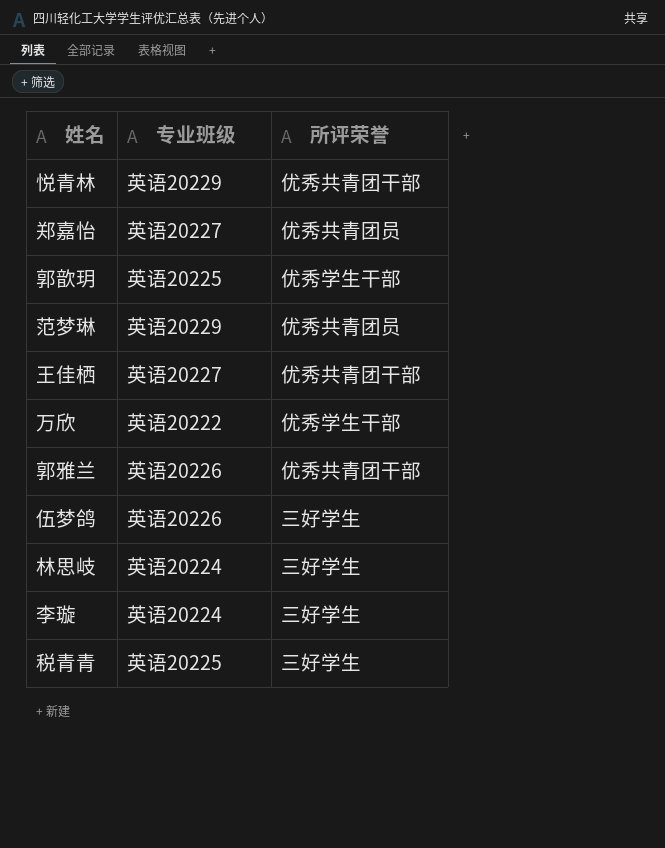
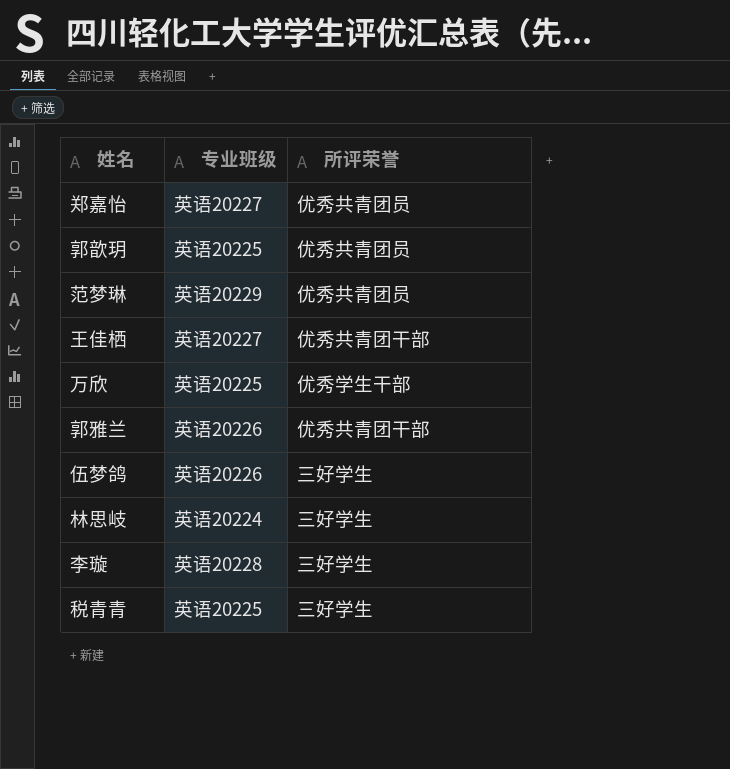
row 悦青林: 英语20229 | 优秀共青团干部 -> none
郭歆玥 | 所评荣誉: 优秀学生干部 -> 优秀共青团员
万欣 | 专业班级: 英语20222 -> 英语20225
李璇 | 专业班级: 英语20224 -> 英语20228

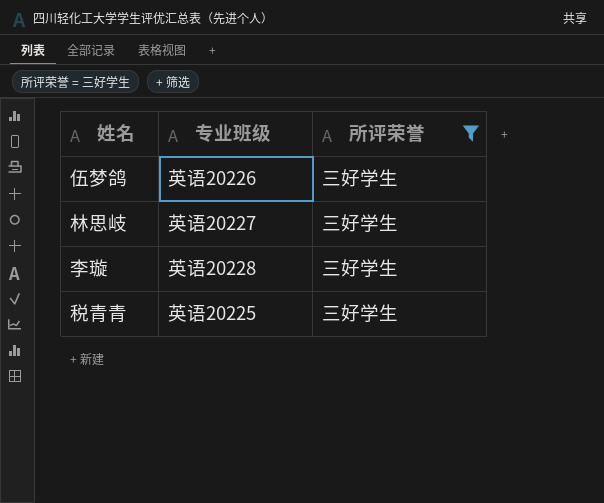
filter: none -> 所评荣誉 = 三好学生
林思岐 | 专业班级: 英语20224 -> 英语20227

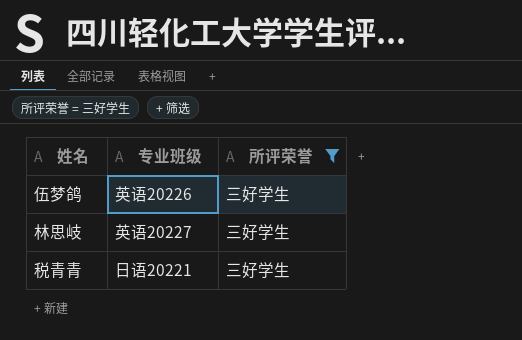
row 李璇: 英语20228 | 三好学生 -> none
税青青 | 专业班级: 英语20225 -> 日语20221

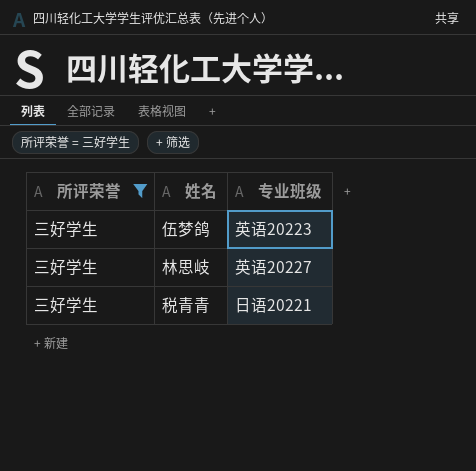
column 所评荣誉 | position: 3 -> 1
伍梦鸽 | 专业班级: 英语20226 -> 英语20223

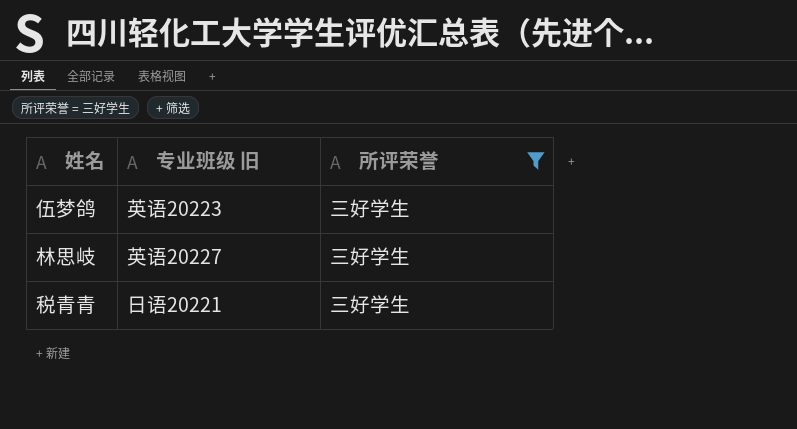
column name: 专业班级 -> 专业班级 旧
column 所评荣誉 | position: 1 -> 3

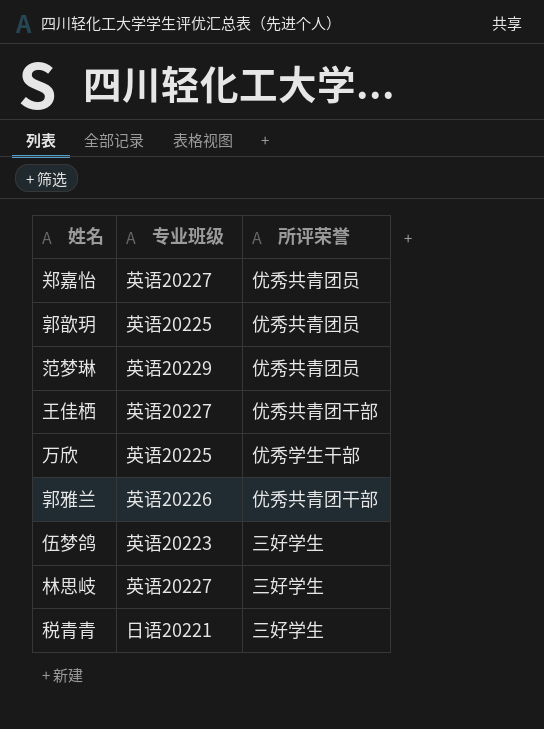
filter: 所评荣誉 = 三好学生 -> none
column name: 专业班级 旧 -> 专业班级

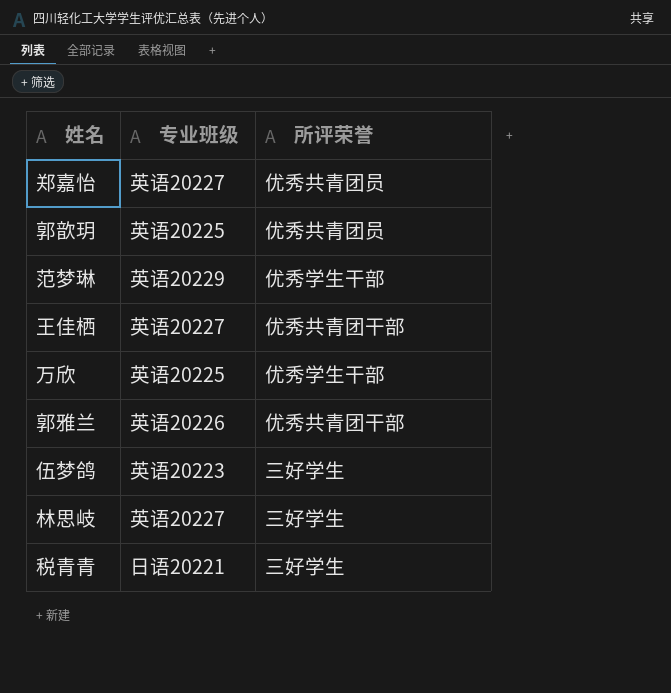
范梦琳 | 所评荣誉: 优秀共青团员 -> 优秀学生干部

